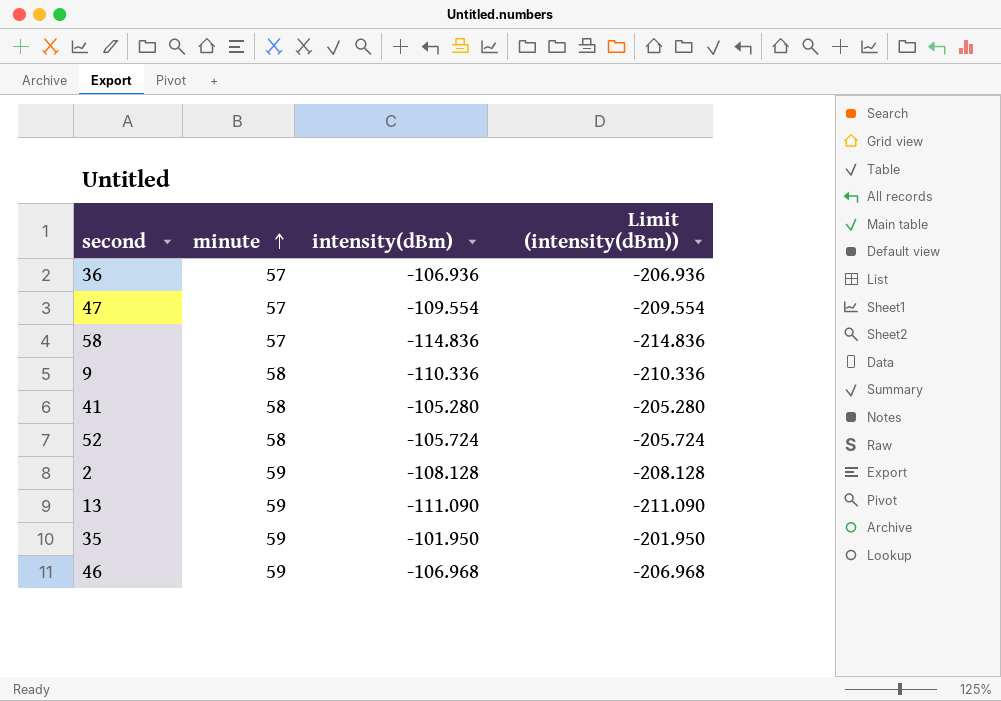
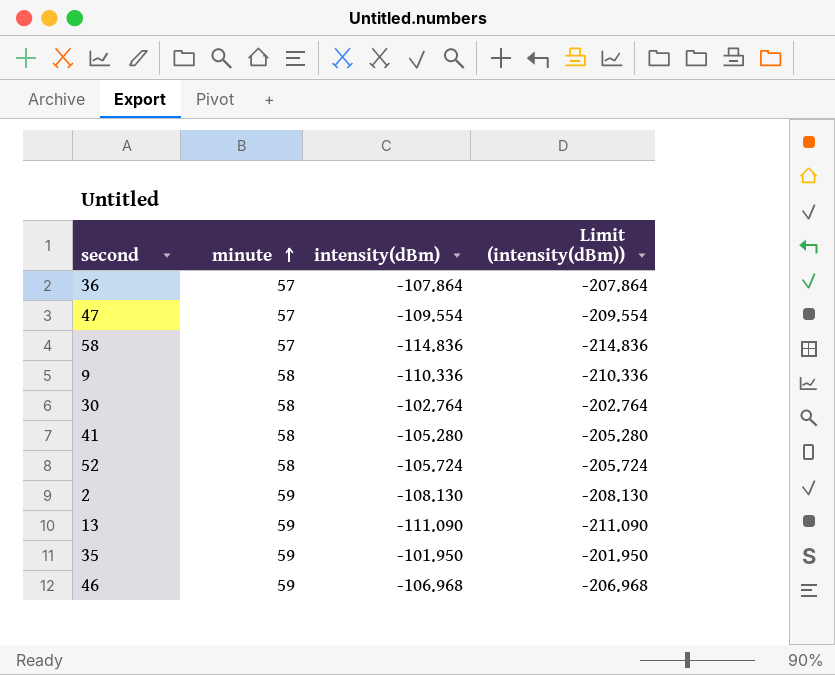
36 | intensity(dBm): -106.936 -> -107.864
36 | Limit (intensity(dBm)): -206.936 -> -207.864
row 30: none -> 58 | -102.764 | -202.764
2 | intensity(dBm): -108.128 -> -108.130
2 | Limit (intensity(dBm)): -208.128 -> -208.130

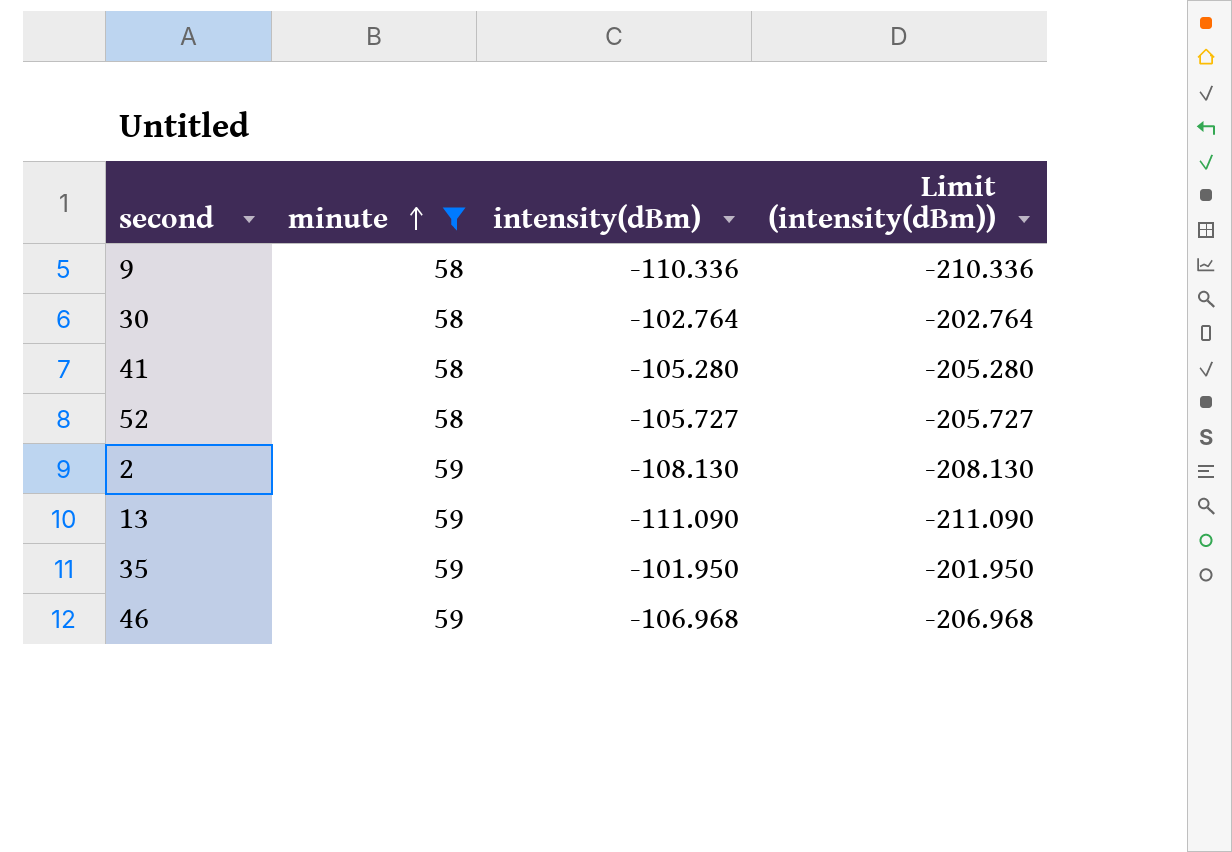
filter: none -> minute != 57
52 | intensity(dBm): -105.724 -> -105.727
52 | Limit (intensity(dBm)): -205.724 -> -205.727

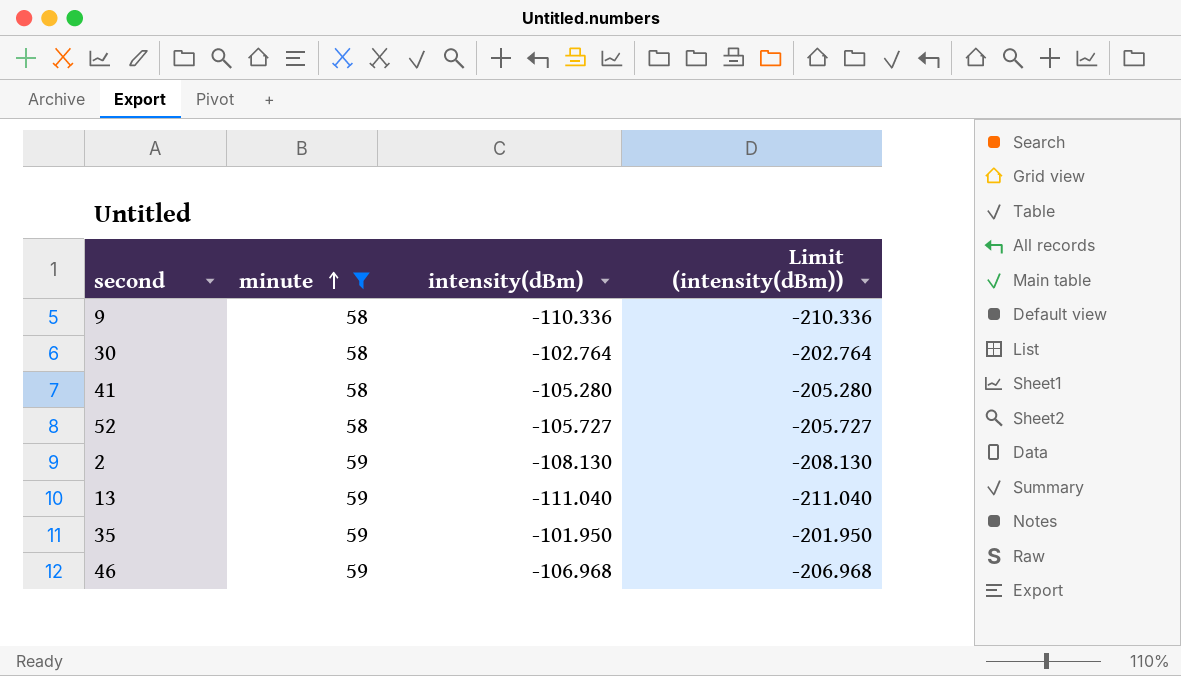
13 | intensity(dBm): -111.090 -> -111.040
13 | Limit (intensity(dBm)): -211.090 -> -211.040

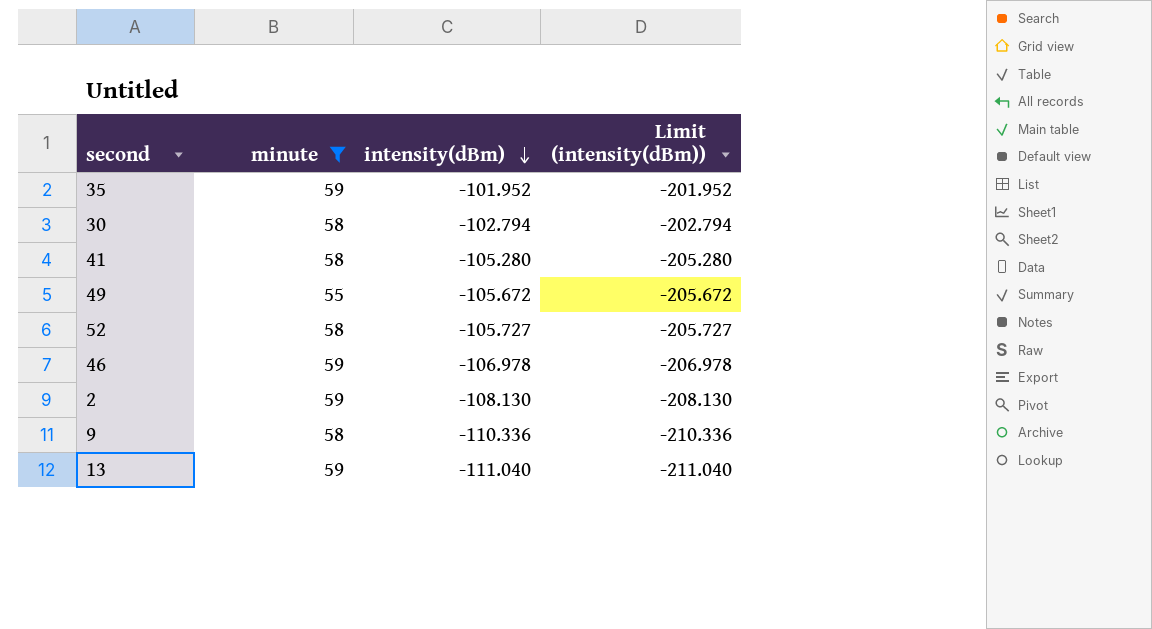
row order: minute ascending -> intensity(dBm) descending
35 | intensity(dBm): -101.950 -> -101.952
35 | Limit (intensity(dBm)): -201.950 -> -201.952
30 | intensity(dBm): -102.764 -> -102.794
30 | Limit (intensity(dBm)): -202.764 -> -202.794
row 49: none -> 55 | -105.672 | -205.672
46 | intensity(dBm): -106.968 -> -106.978
46 | Limit (intensity(dBm)): -206.968 -> -206.978

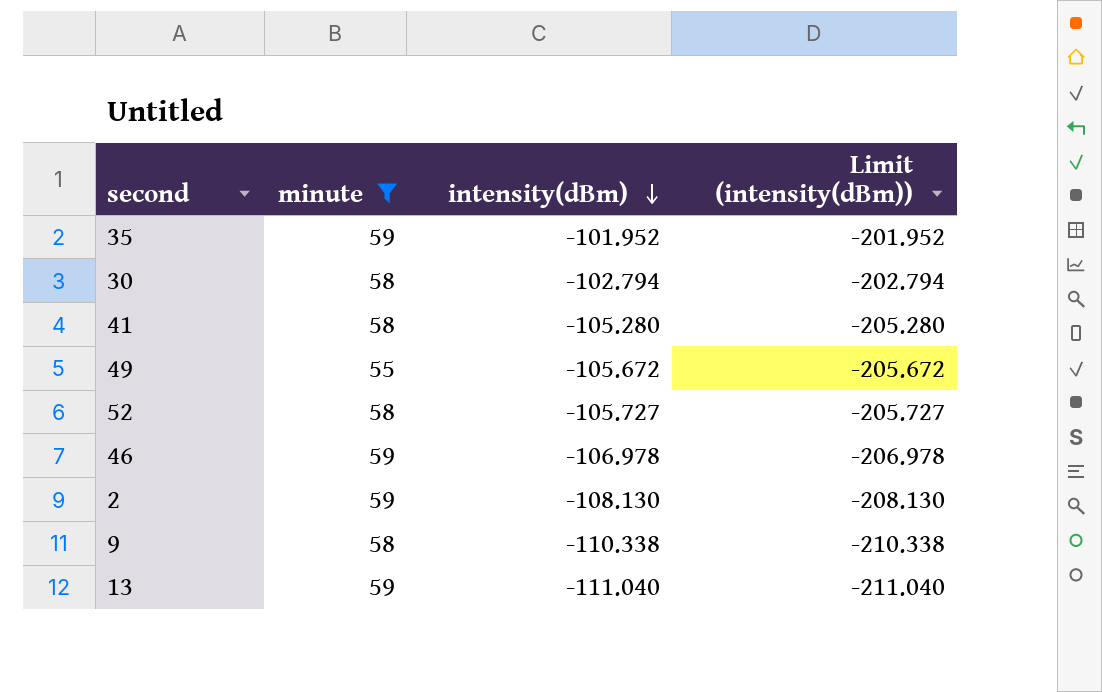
9 | intensity(dBm): -110.336 -> -110.338
9 | Limit (intensity(dBm)): -210.336 -> -210.338

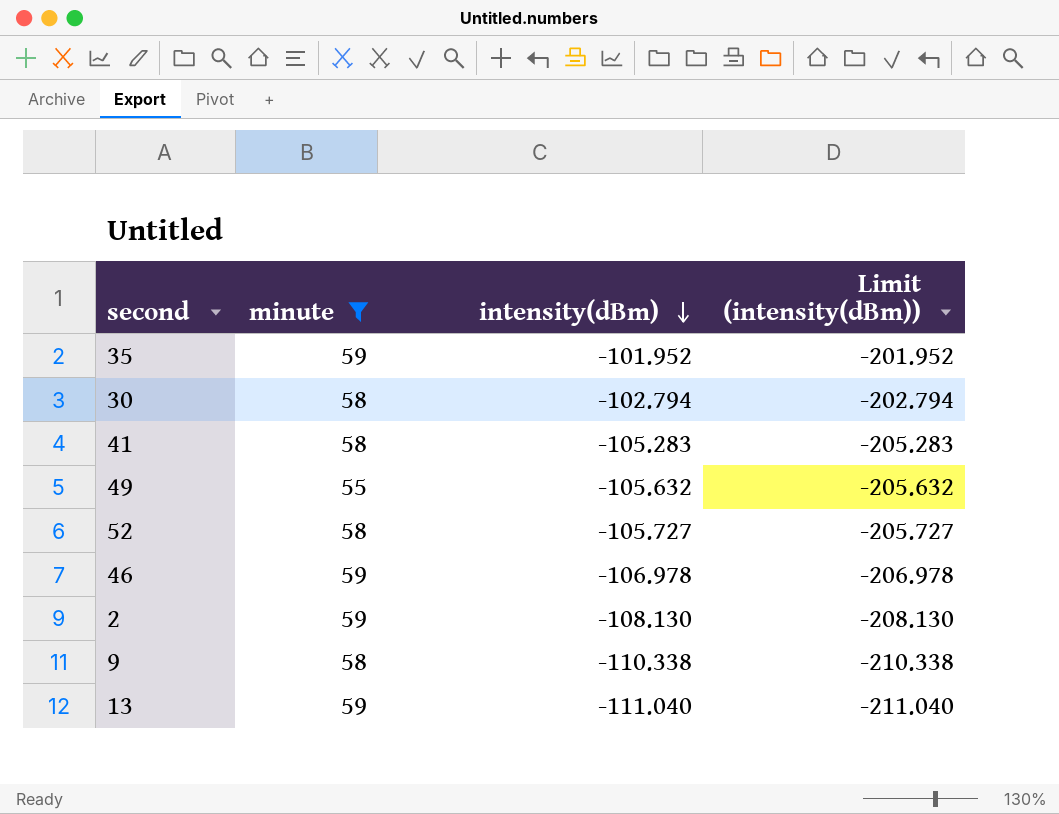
41 | intensity(dBm): -105.280 -> -105.283
41 | Limit (intensity(dBm)): -205.280 -> -205.283
49 | intensity(dBm): -105.672 -> -105.632
49 | Limit (intensity(dBm)): -205.672 -> -205.632

